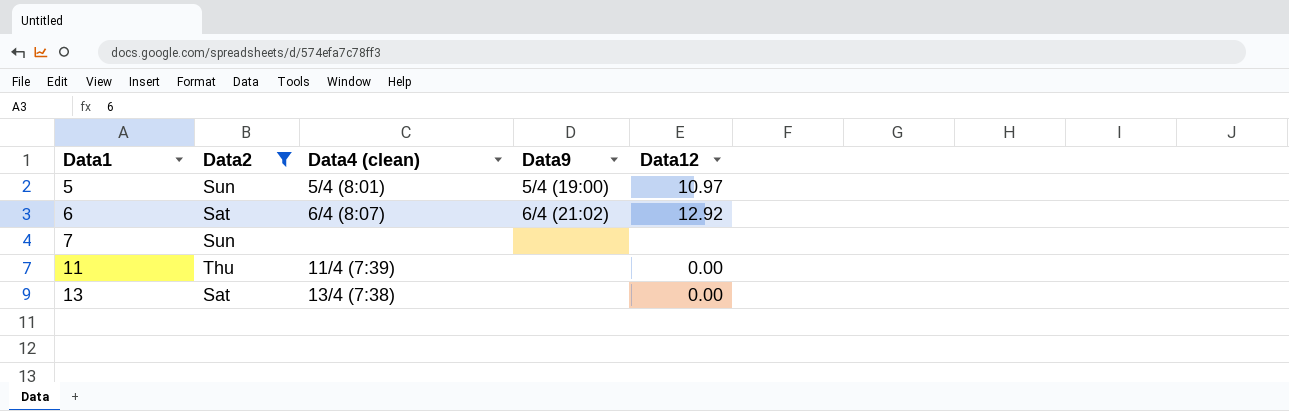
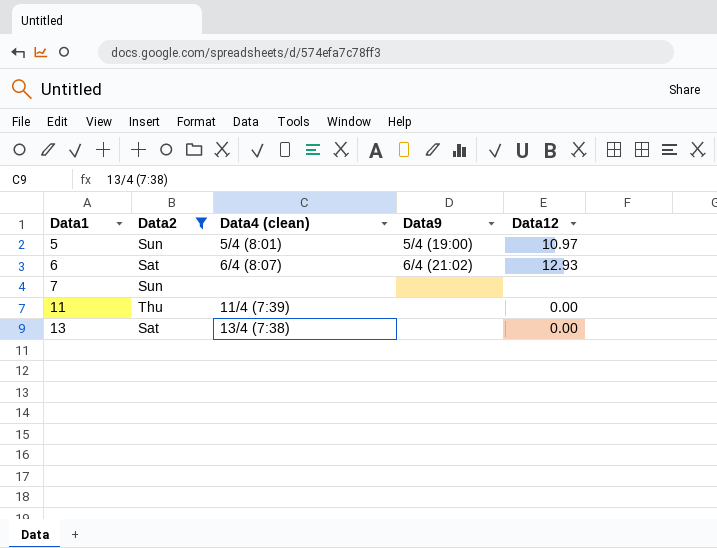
6 | Data12: 12.92 -> 12.93

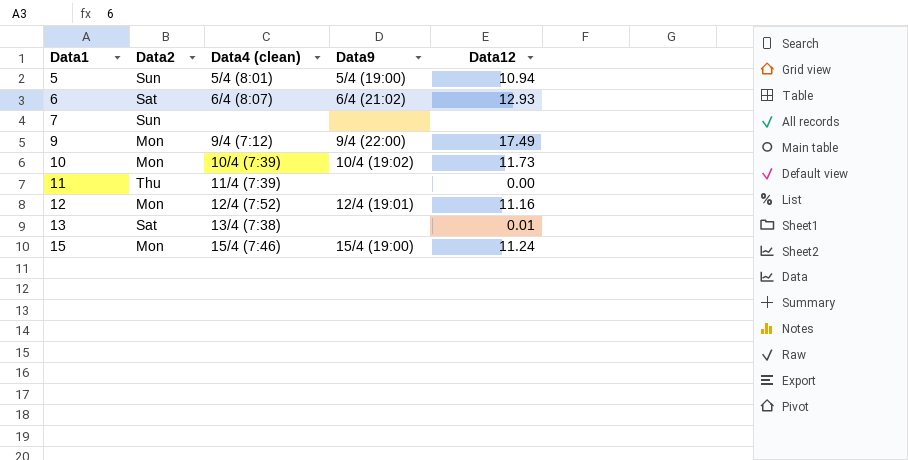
filter: Data2 != Mon -> none
5 | Data12: 10.97 -> 10.94
13 | Data12: 0.00 -> 0.01

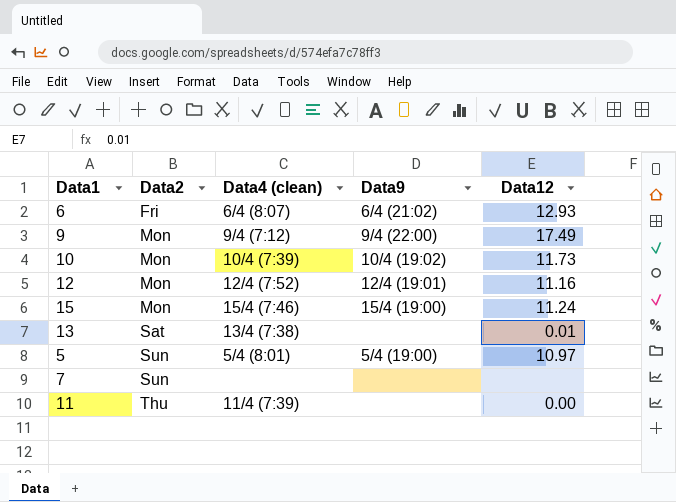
row order: Data1 ascending -> Data2 ascending
6 | Data2: Sat -> Fri
5 | Data12: 10.94 -> 10.97

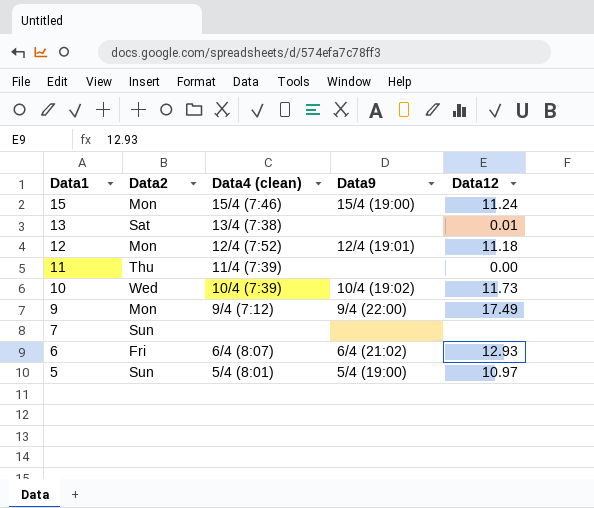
row order: Data2 ascending -> Data1 descending
12 | Data12: 11.16 -> 11.18
10 | Data2: Mon -> Wed

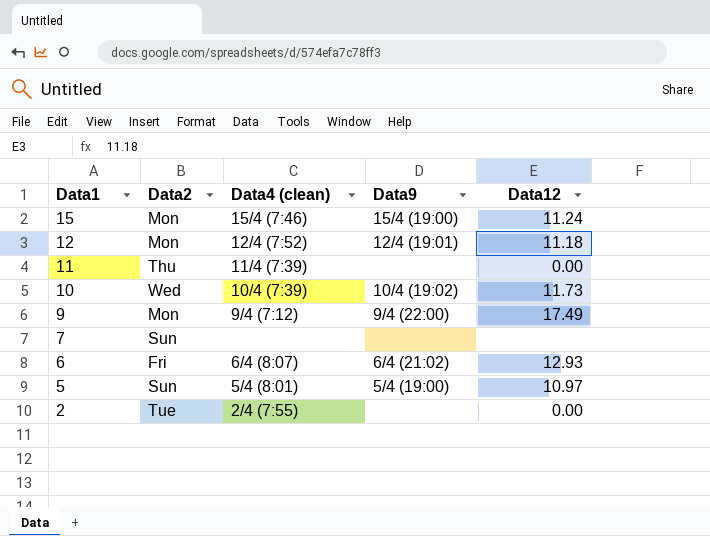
row 13: Sat | 13/4 (7:38) | none | 0.01 -> none
row 2: none -> Tue | 2/4 (7:55) | none | 0.00

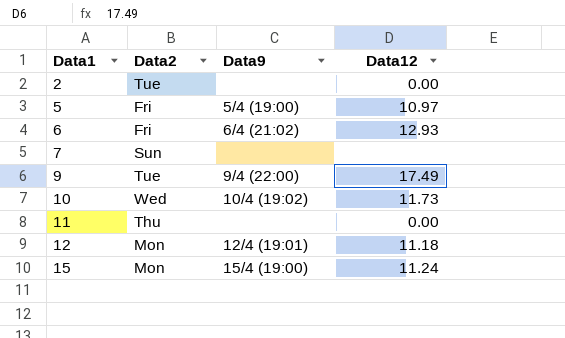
row order: Data1 descending -> Data1 ascending
column Data4 (clean) | position: 3 -> none
5 | Data2: Sun -> Fri
9 | Data2: Mon -> Tue

